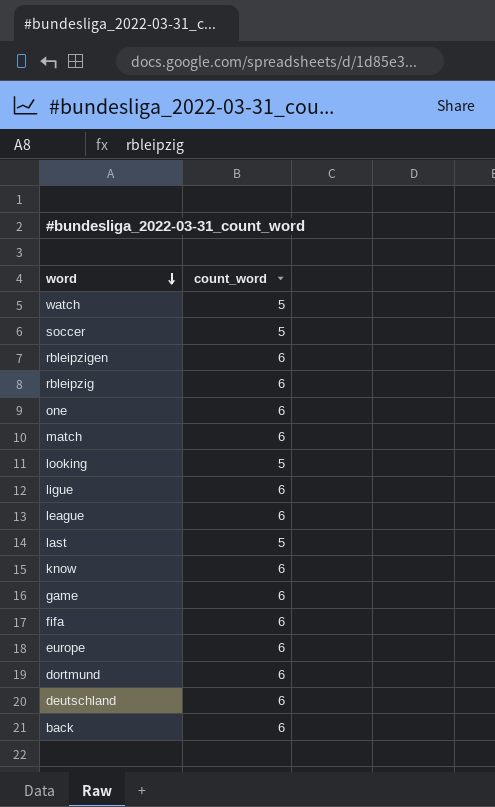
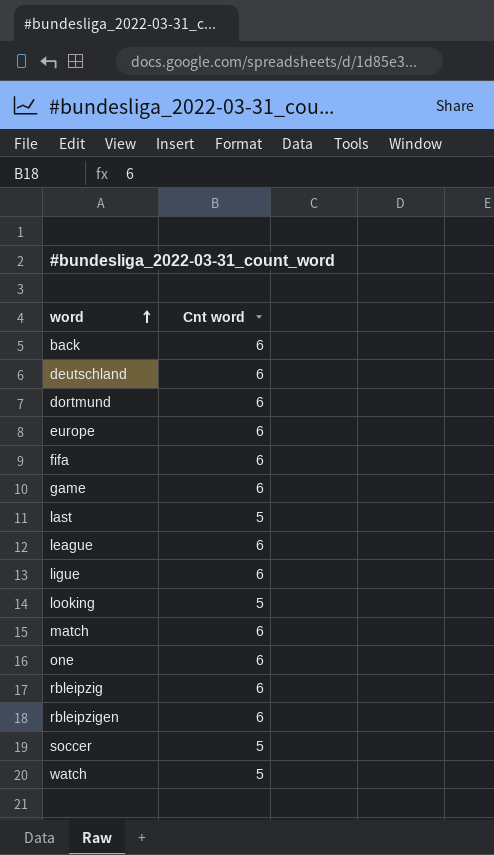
row order: word descending -> word ascending
column name: count_word -> Cnt word
row know: 6 -> none

